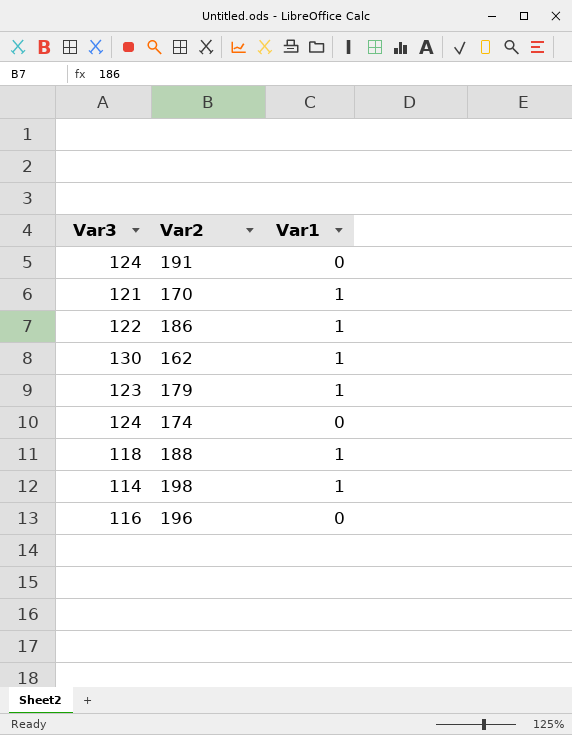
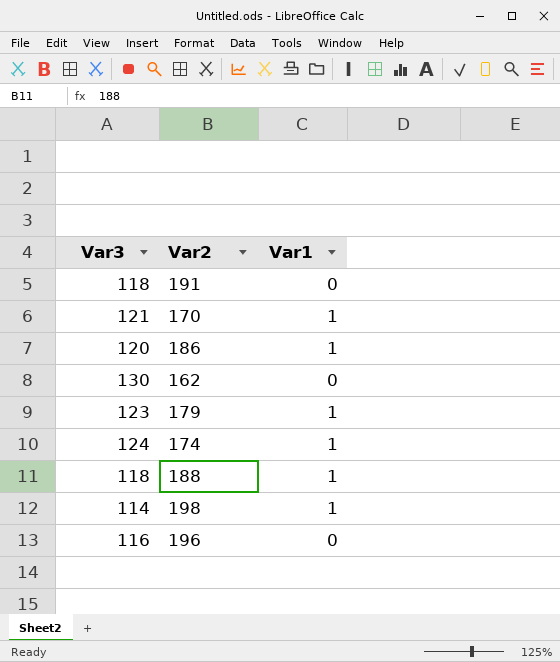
191 | Var3: 124 -> 118
186 | Var3: 122 -> 120
162 | Var1: 1 -> 0
174 | Var1: 0 -> 1

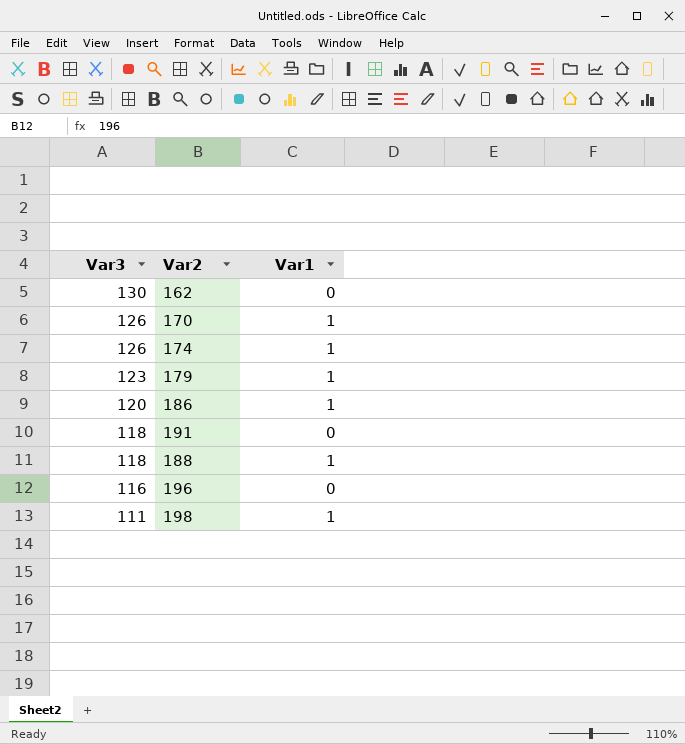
row order: none -> Var3 descending
170 | Var3: 121 -> 126
174 | Var3: 124 -> 126
198 | Var3: 114 -> 111

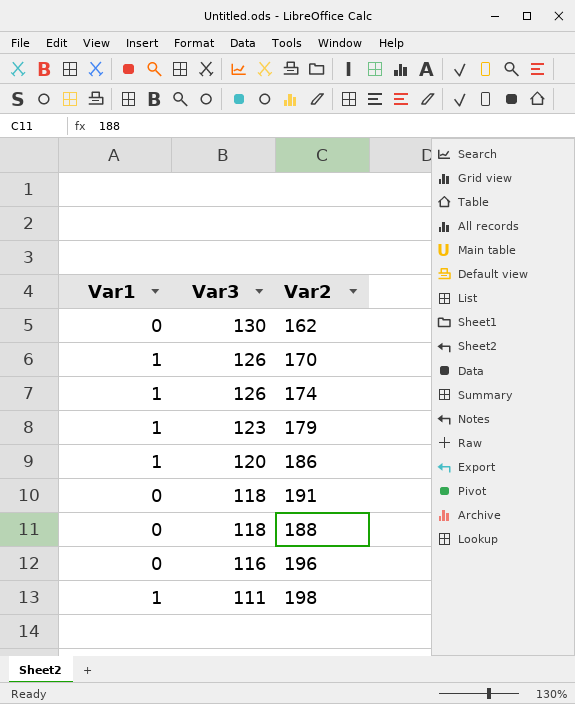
column Var1 | position: 3 -> 1
188 | Var1: 1 -> 0

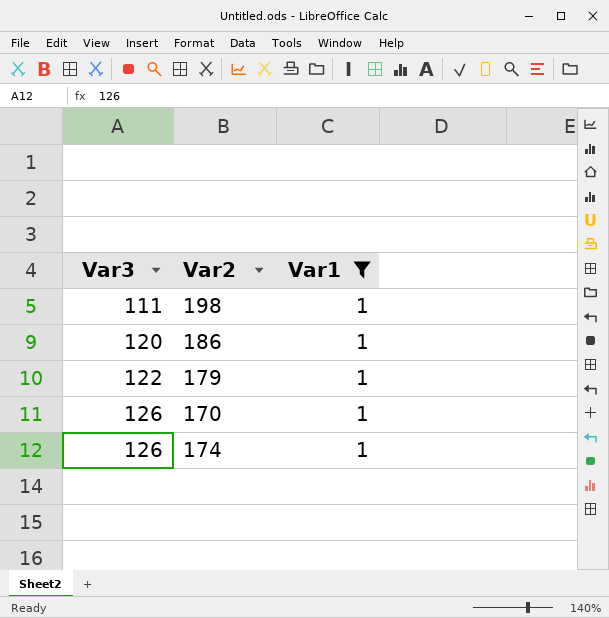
filter: none -> Var1 = 1
row order: Var3 descending -> Var3 ascending
column Var1 | position: 1 -> 3
179 | Var3: 123 -> 122

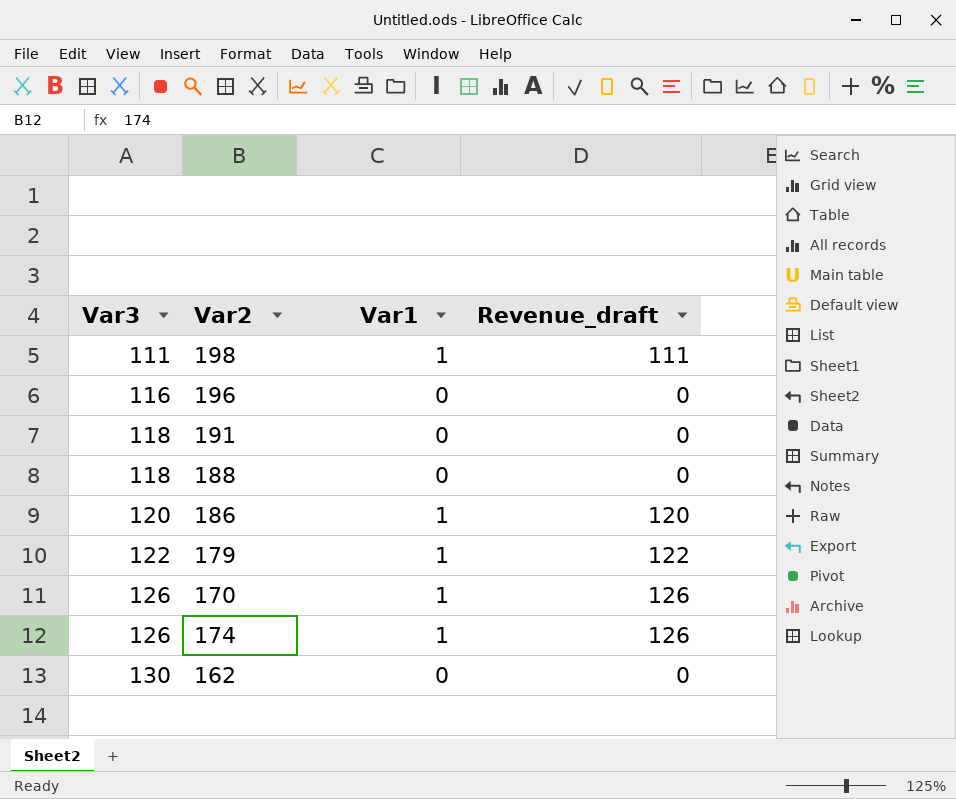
filter: Var1 = 1 -> none
column Revenue_draft | formula: none -> [Var3] * [Var1]

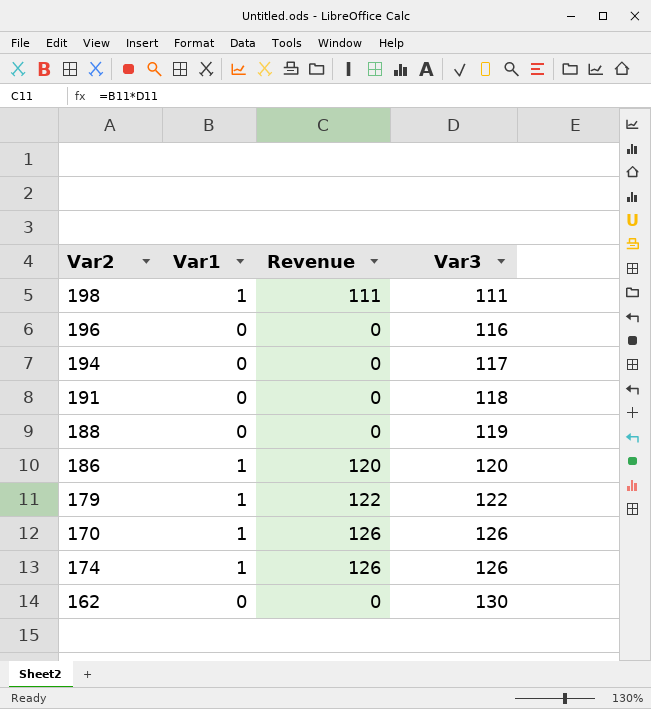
column name: Revenue_draft -> Revenue
column Var3 | position: 1 -> 4
row 194: none -> 0 | 0 | 117
188 | Var3: 118 -> 119

